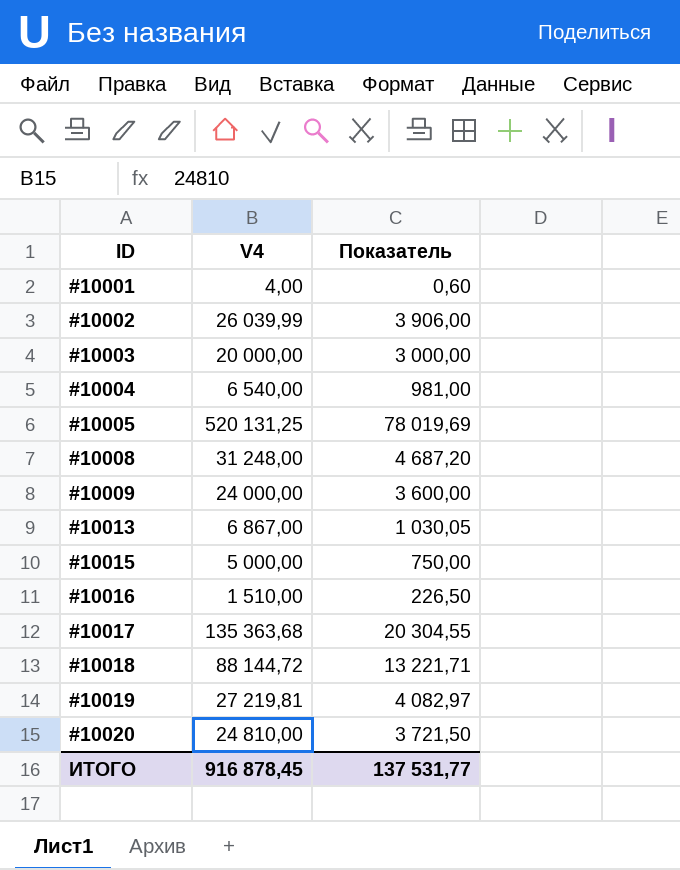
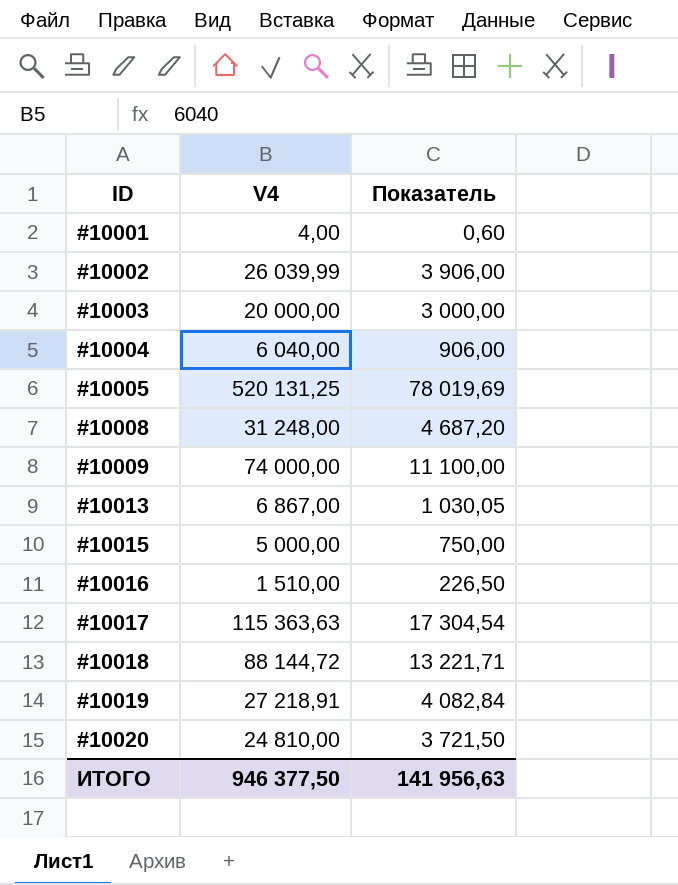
#10004 | V4: 6 540,00 -> 6 040,00
#10004 | Показатель: 981,00 -> 906,00
#10009 | V4: 24 000,00 -> 74 000,00
#10009 | Показатель: 3 600,00 -> 11 100,00
#10017 | V4: 135 363,68 -> 115 363,63
#10017 | Показатель: 20 304,55 -> 17 304,54
#10019 | V4: 27 219,81 -> 27 218,91
#10019 | Показатель: 4 082,97 -> 4 082,84
ИТОГО | V4: 916 878,45 -> 946 377,50
ИТОГО | Показатель: 137 531,77 -> 141 956,63

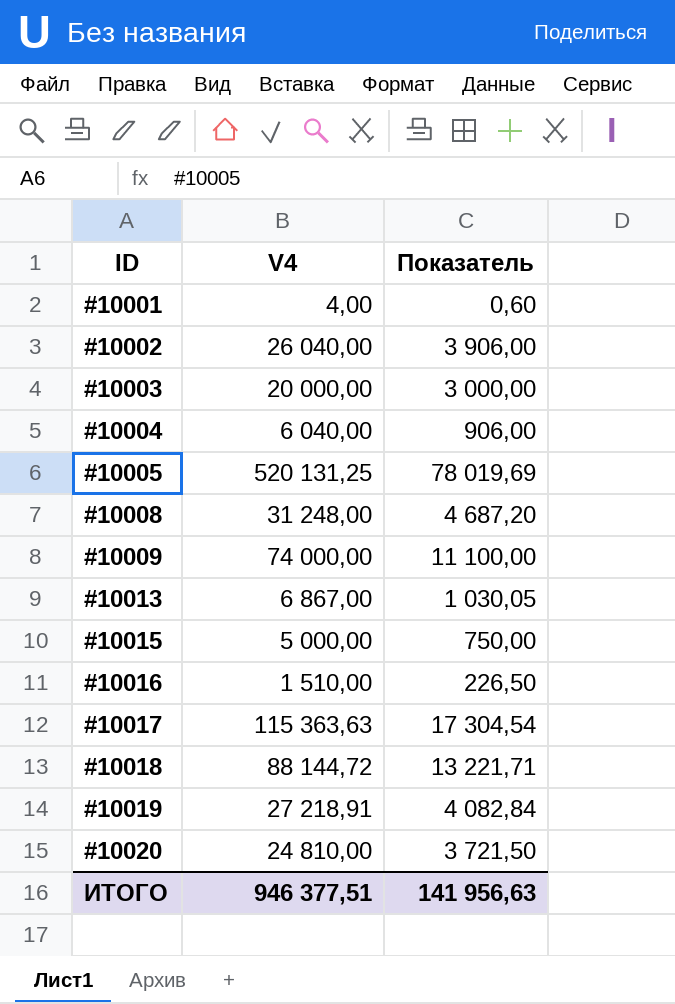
#10002 | V4: 26 039,99 -> 26 040,00
ИТОГО | V4: 946 377,50 -> 946 377,51

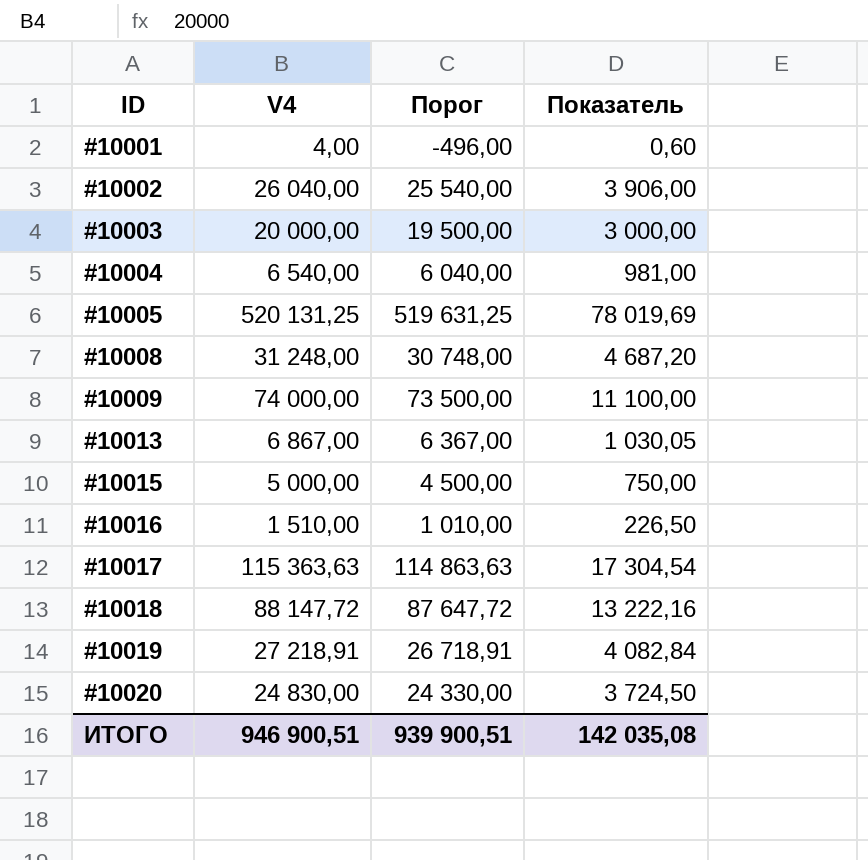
column Порог | formula: none -> [V4] - 500
#10004 | V4: 6 040,00 -> 6 540,00
#10004 | Показатель: 906,00 -> 981,00
#10018 | V4: 88 144,72 -> 88 147,72
#10018 | Показатель: 13 221,71 -> 13 222,16
#10020 | V4: 24 810,00 -> 24 830,00
#10020 | Показатель: 3 721,50 -> 3 724,50
ИТОГО | V4: 946 377,51 -> 946 900,51
ИТОГО | Показатель: 141 956,63 -> 142 035,08

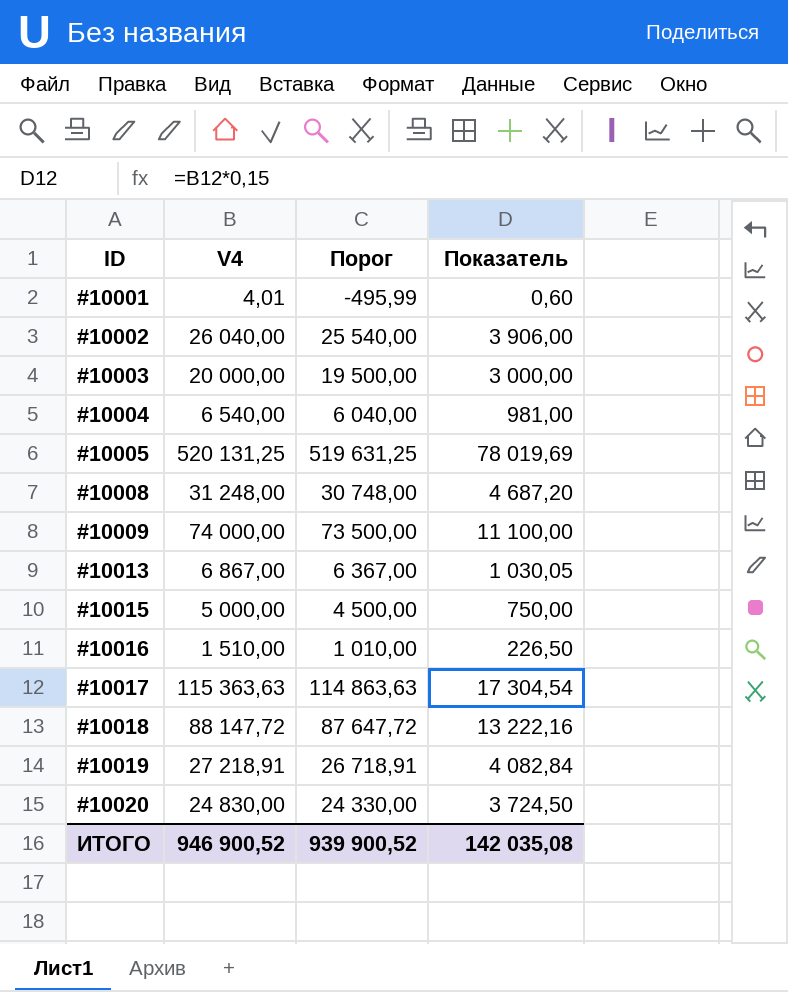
#10001 | V4: 4,00 -> 4,01
#10001 | Порог: -496,00 -> -495,99
ИТОГО | V4: 946 900,51 -> 946 900,52
ИТОГО | Порог: 939 900,51 -> 939 900,52

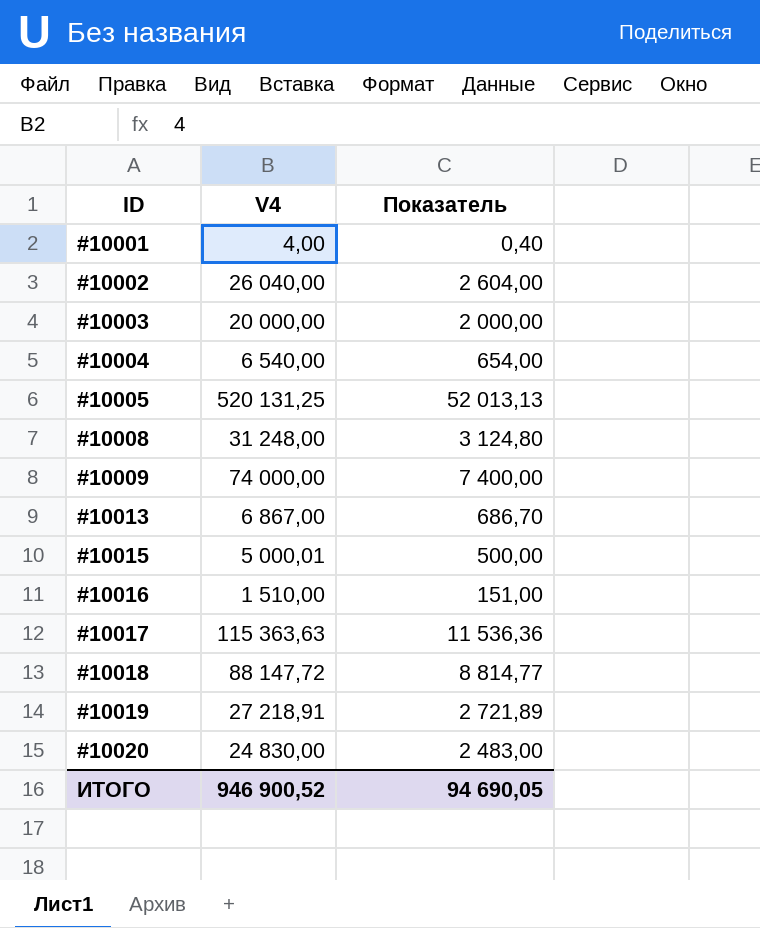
column Порог | formula: [V4] - 500 -> none
column Показатель | formula: [V4] * 0,15 -> [V4] * 0,1
#10001 | V4: 4,01 -> 4,00
#10015 | V4: 5 000,00 -> 5 000,01
ИТОГО | Показатель: 142 035,08 -> 94 690,05

